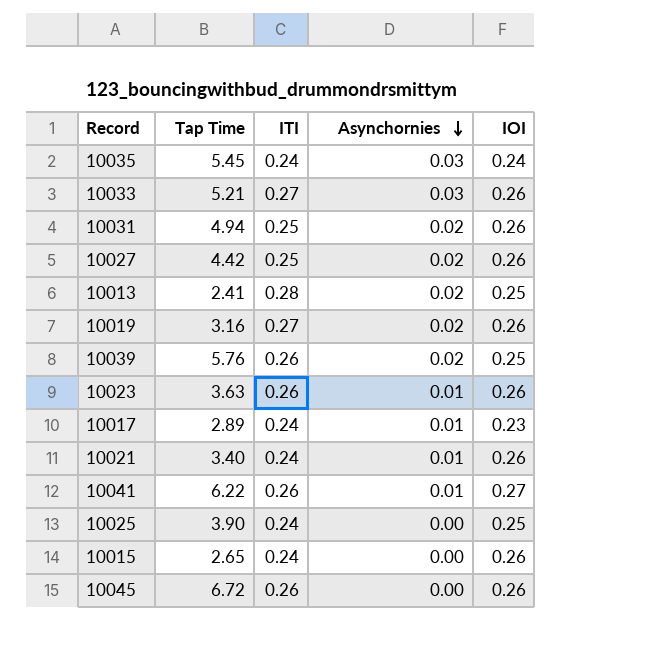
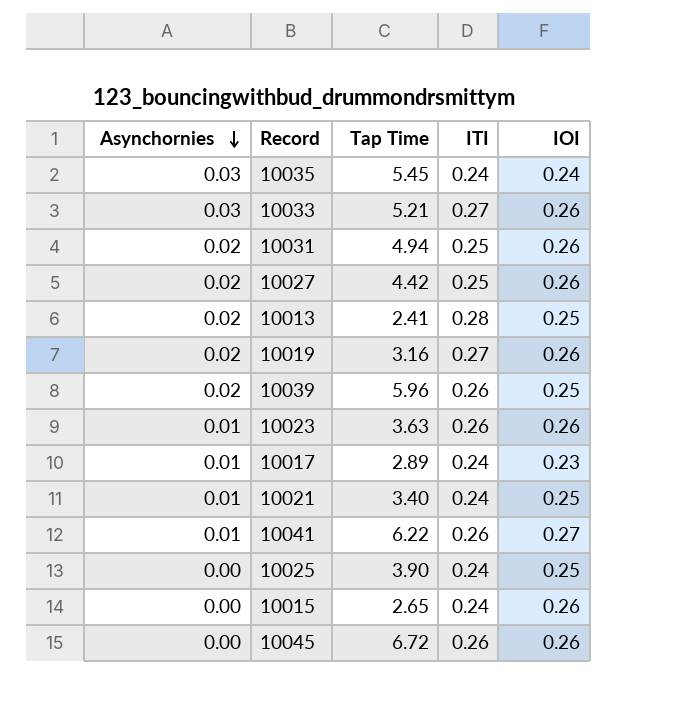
column Asynchornies | position: 4 -> 1
10039 | Tap Time: 5.76 -> 5.96
10021 | IOI: 0.26 -> 0.25

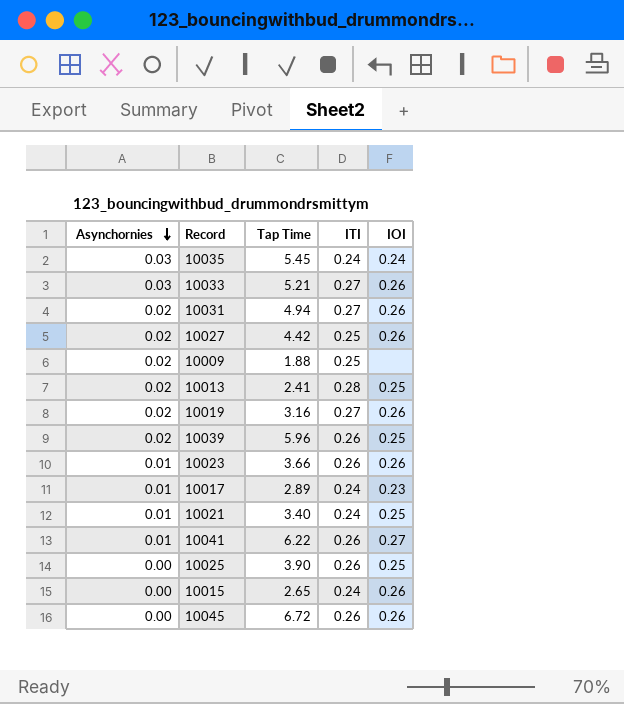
10031 | ITI: 0.25 -> 0.27
row 10009: none -> 0.02 | 1.88 | 0.25 | none
10023 | Tap Time: 3.63 -> 3.66
10025 | ITI: 0.24 -> 0.26

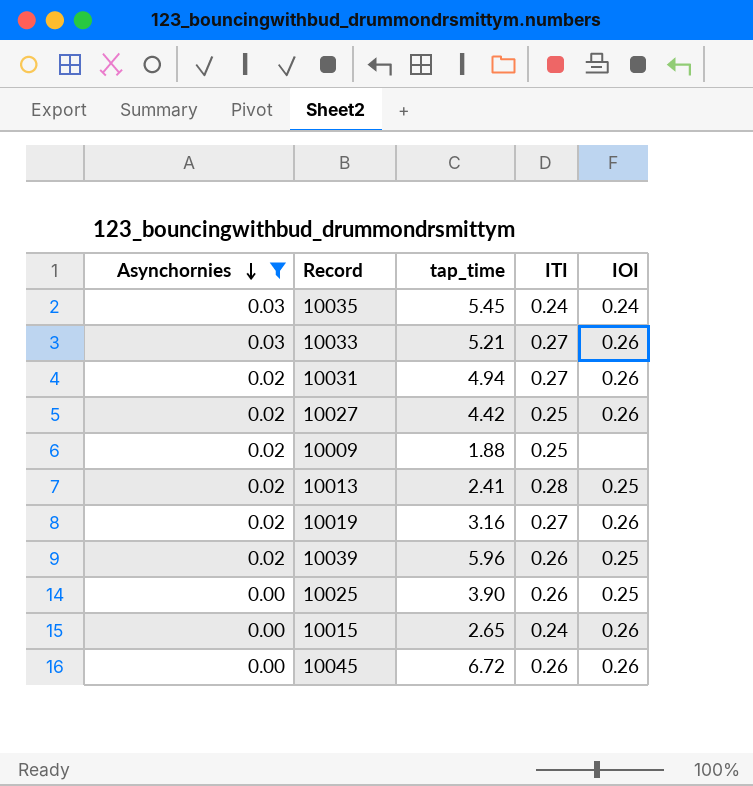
filter: none -> Asynchornies != 0.01
column name: Tap Time -> tap_time

